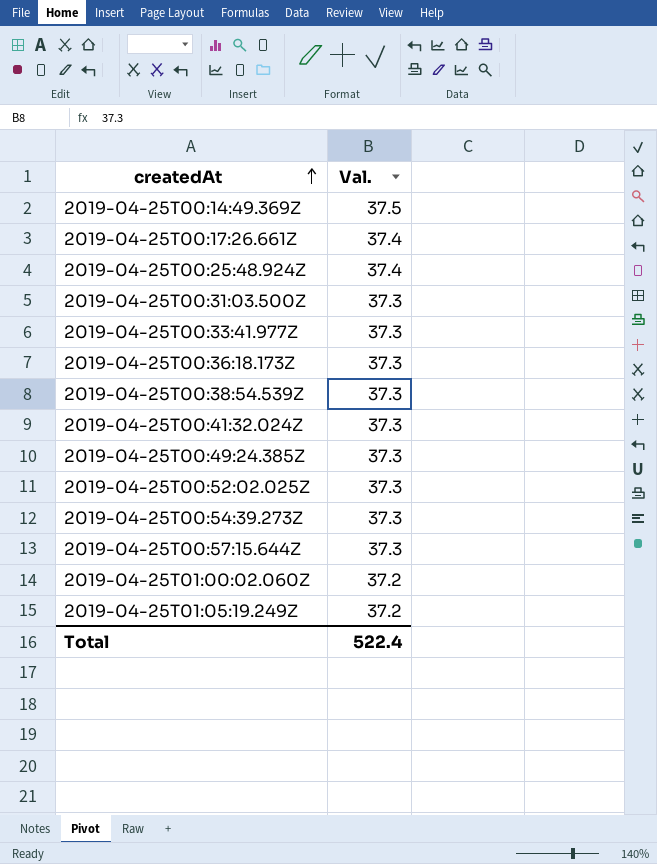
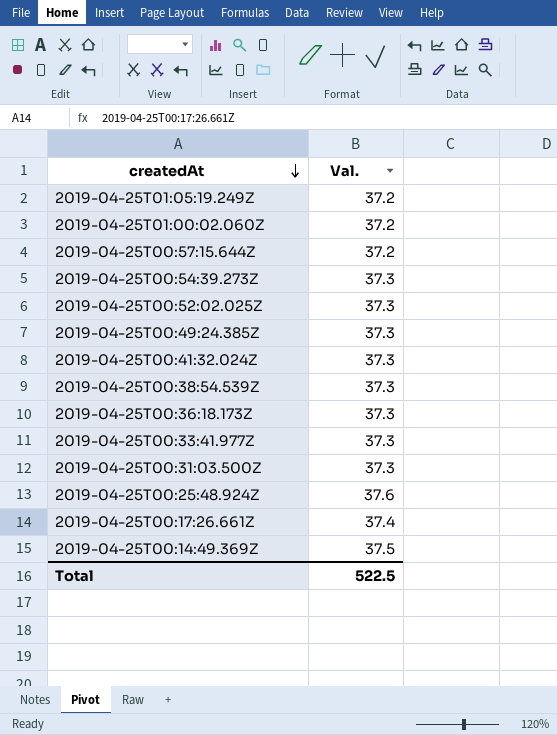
row order: createdAt ascending -> createdAt descending
2019-04-25T00:57:15.644Z | Val.: 37.3 -> 37.2
2019-04-25T00:25:48.924Z | Val.: 37.4 -> 37.6
Total | Val.: 522.4 -> 522.5

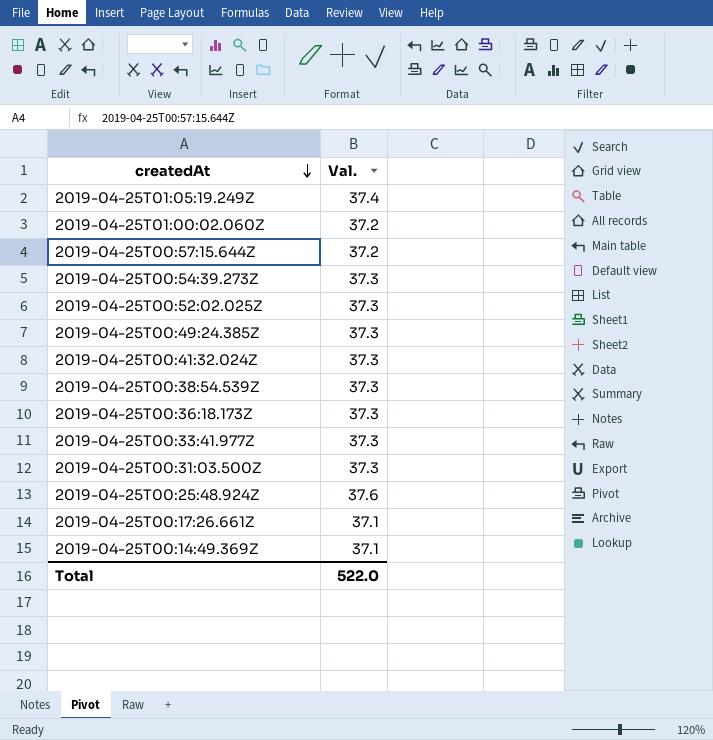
2019-04-25T01:05:19.249Z | Val.: 37.2 -> 37.4
2019-04-25T00:17:26.661Z | Val.: 37.4 -> 37.1
2019-04-25T00:14:49.369Z | Val.: 37.5 -> 37.1
Total | Val.: 522.5 -> 522.0

